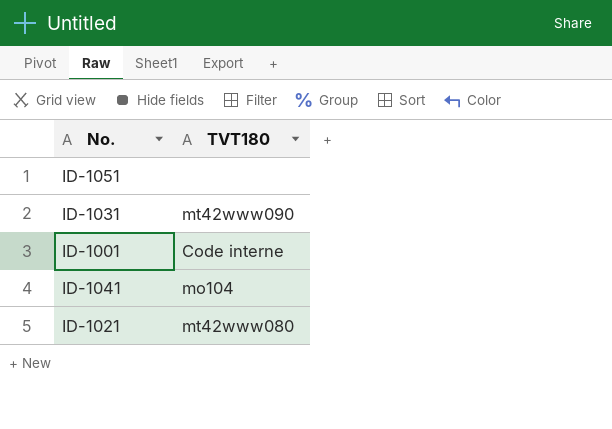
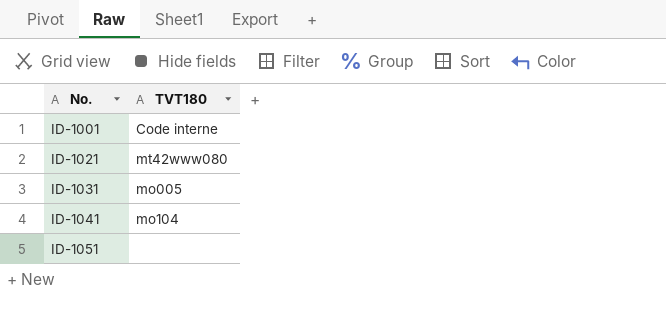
row order: none -> No. ascending
ID-1031 | TVT180: mt42www090 -> mo005

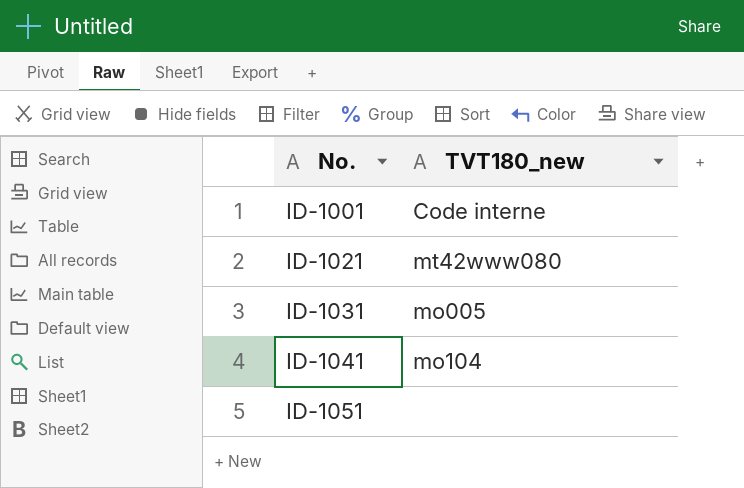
column name: TVT180 -> TVT180_new

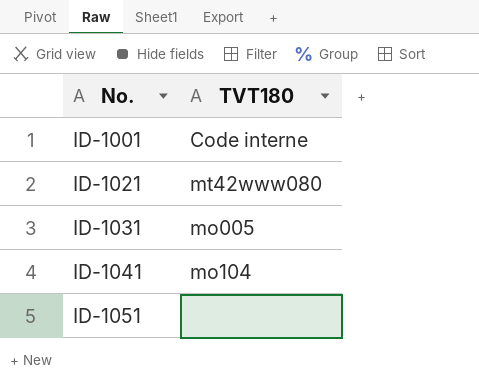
column name: TVT180_new -> TVT180

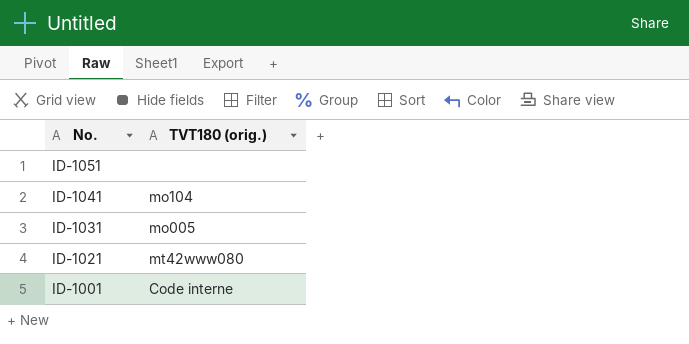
row order: No. ascending -> No. descending
column name: TVT180 -> TVT180 (orig.)

